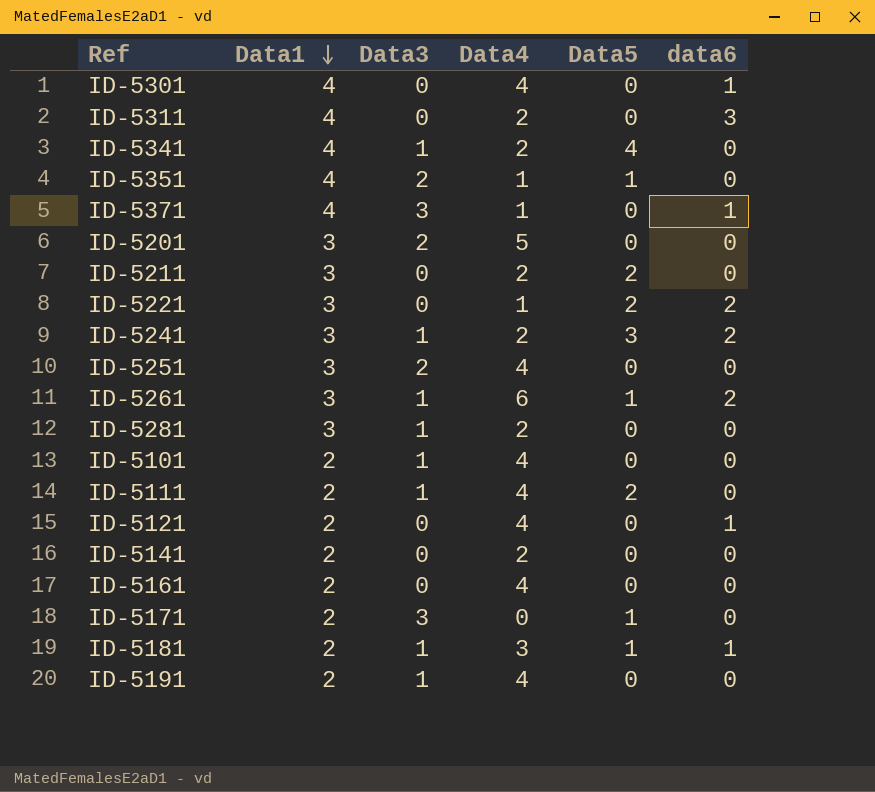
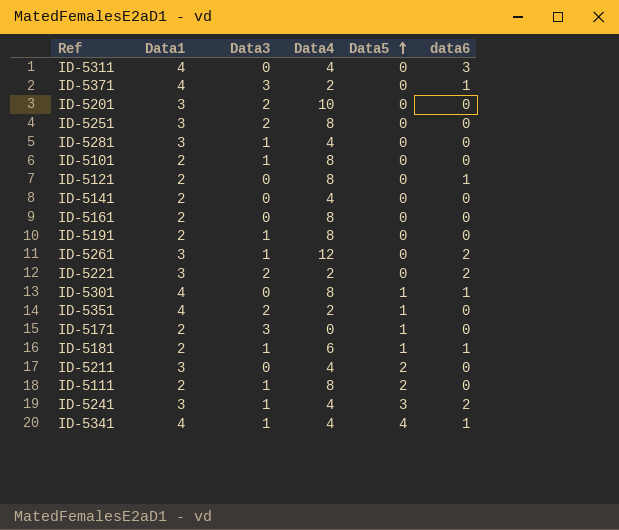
row order: Data1 descending -> Data5 ascending
ID-5311 | Data4: 2 -> 4
ID-5371 | Data4: 1 -> 2
ID-5201 | Data4: 5 -> 10
ID-5251 | Data4: 4 -> 8
ID-5281 | Data4: 2 -> 4
ID-5101 | Data4: 4 -> 8
ID-5121 | Data4: 4 -> 8
ID-5141 | Data4: 2 -> 4
ID-5161 | Data4: 4 -> 8
ID-5191 | Data4: 4 -> 8
ID-5261 | Data4: 6 -> 12
ID-5261 | Data5: 1 -> 0
ID-5221 | Data3: 0 -> 2
ID-5221 | Data4: 1 -> 2
ID-5221 | Data5: 2 -> 0
ID-5301 | Data4: 4 -> 8
ID-5301 | Data5: 0 -> 1
ID-5351 | Data4: 1 -> 2
ID-5181 | Data4: 3 -> 6
ID-5211 | Data4: 2 -> 4
ID-5111 | Data4: 4 -> 8
ID-5241 | Data4: 2 -> 4
ID-5341 | Data4: 2 -> 4
ID-5341 | data6: 0 -> 1

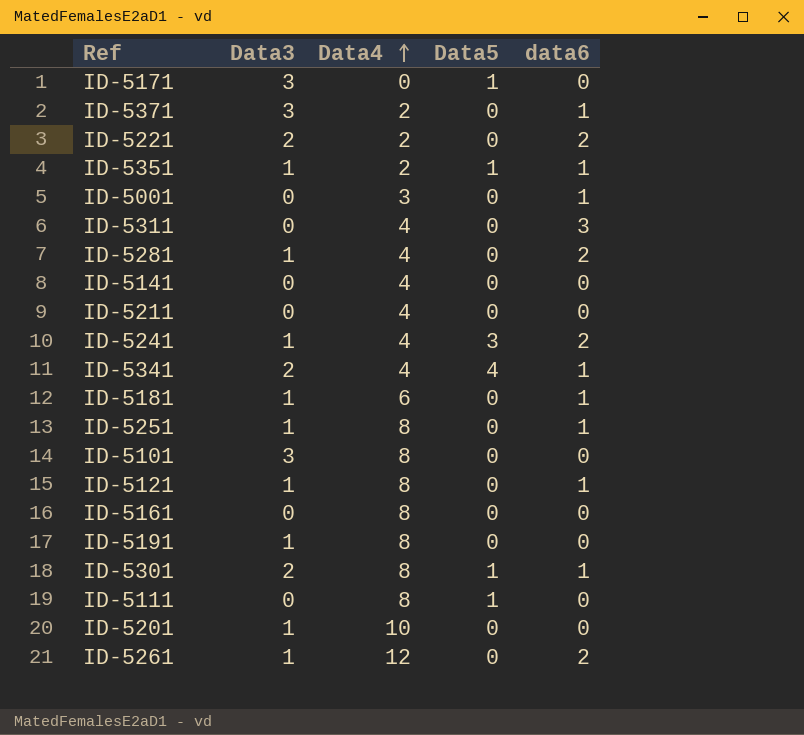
row order: Data5 ascending -> Data4 ascending
column Data1 | position: 2 -> none
ID-5351 | Data3: 2 -> 1
ID-5351 | data6: 0 -> 1
row ID-5001: none -> 0 | 3 | 0 | 1
ID-5281 | data6: 0 -> 2
ID-5211 | Data5: 2 -> 0
ID-5341 | Data3: 1 -> 2
ID-5181 | Data5: 1 -> 0
ID-5251 | Data3: 2 -> 1
ID-5251 | data6: 0 -> 1
ID-5101 | Data3: 1 -> 3
ID-5121 | Data3: 0 -> 1
ID-5301 | Data3: 0 -> 2
ID-5111 | Data3: 1 -> 0
ID-5111 | Data5: 2 -> 1
ID-5201 | Data3: 2 -> 1

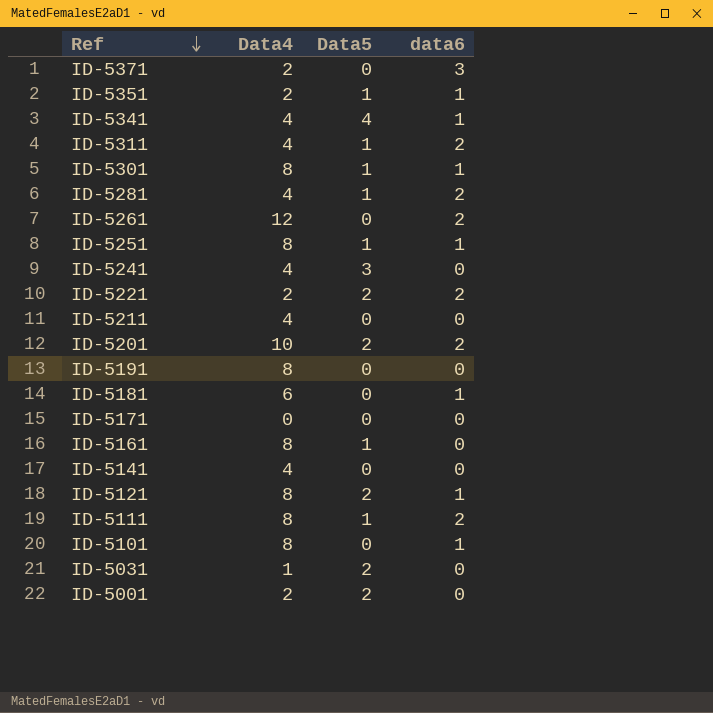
row order: Data4 ascending -> Ref descending
column Data3 | position: 2 -> none
ID-5371 | data6: 1 -> 3
ID-5311 | Data5: 0 -> 1
ID-5311 | data6: 3 -> 2
ID-5281 | Data5: 0 -> 1
ID-5251 | Data5: 0 -> 1
ID-5241 | data6: 2 -> 0
ID-5221 | Data5: 0 -> 2
ID-5201 | Data5: 0 -> 2
ID-5201 | data6: 0 -> 2
ID-5171 | Data5: 1 -> 0
ID-5161 | Data5: 0 -> 1
ID-5121 | Data5: 0 -> 2
ID-5111 | data6: 0 -> 2
ID-5101 | data6: 0 -> 1
row ID-5031: none -> 1 | 2 | 0
ID-5001 | Data4: 3 -> 2
ID-5001 | Data5: 0 -> 2
ID-5001 | data6: 1 -> 0

